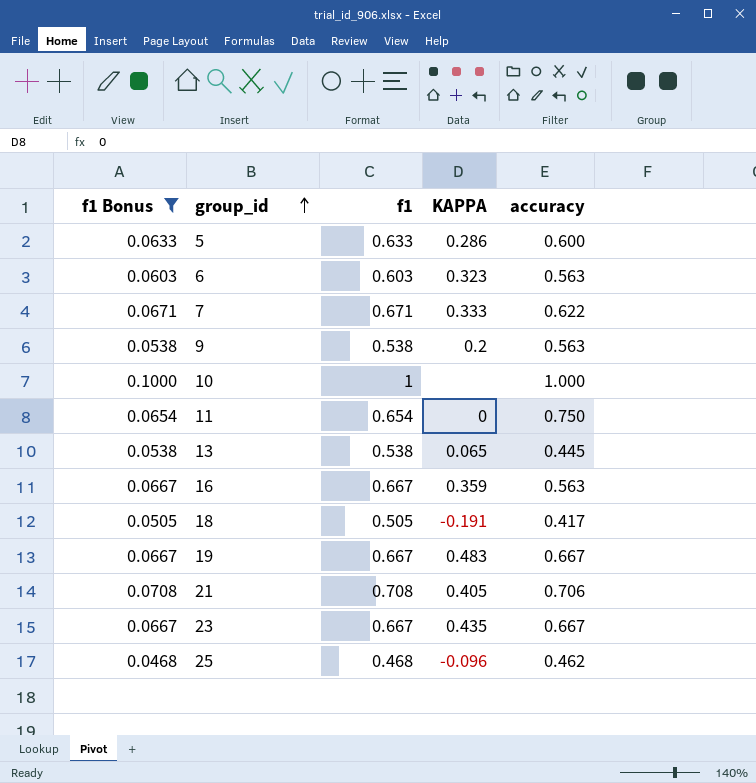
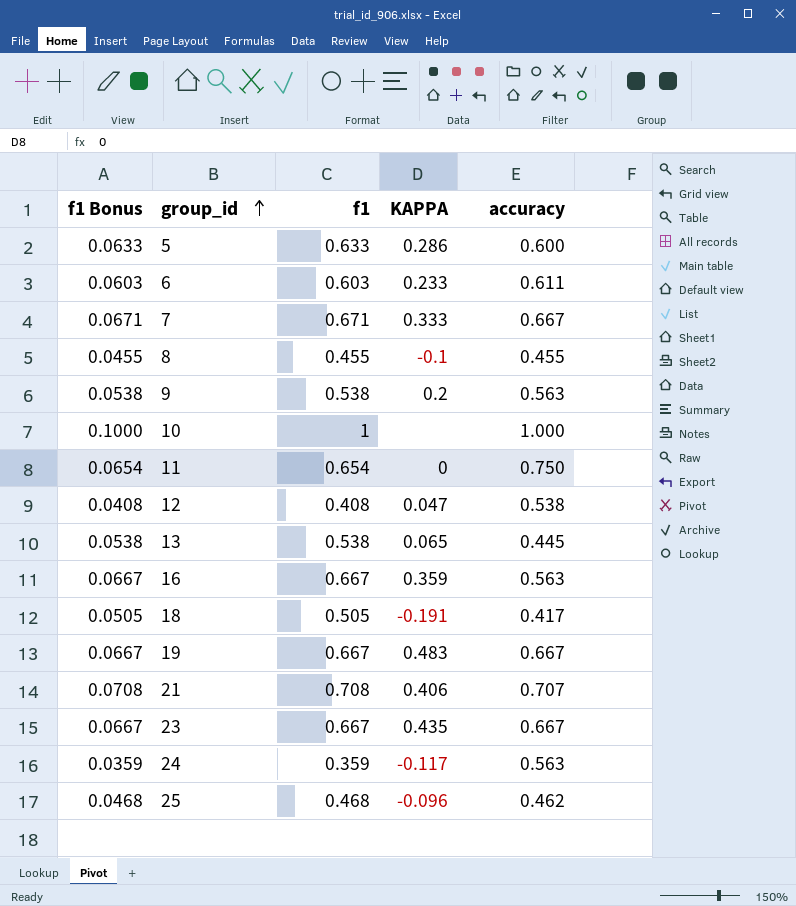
filter: f1 Bonus >= 0.0468 -> none
6 | KAPPA: 0.323 -> 0.233
6 | accuracy: 0.563 -> 0.611
7 | accuracy: 0.622 -> 0.667
21 | KAPPA: 0.405 -> 0.406
21 | accuracy: 0.706 -> 0.707

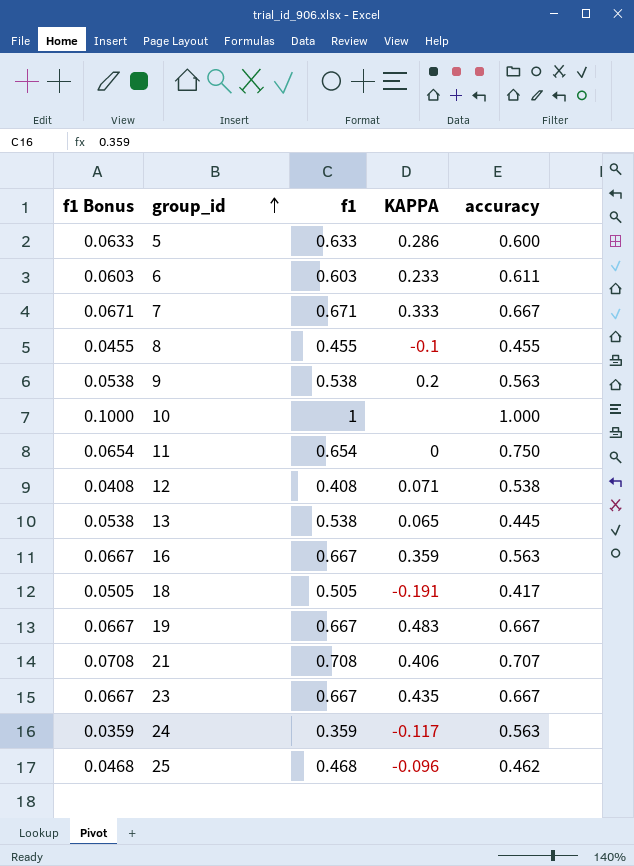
12 | KAPPA: 0.047 -> 0.071

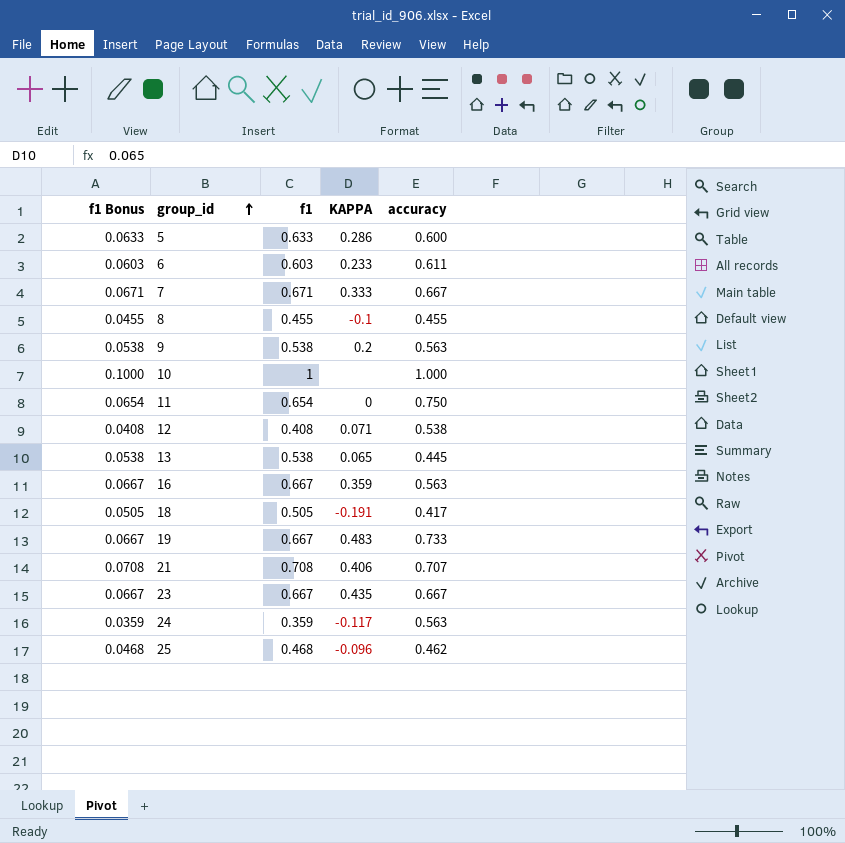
19 | accuracy: 0.667 -> 0.733

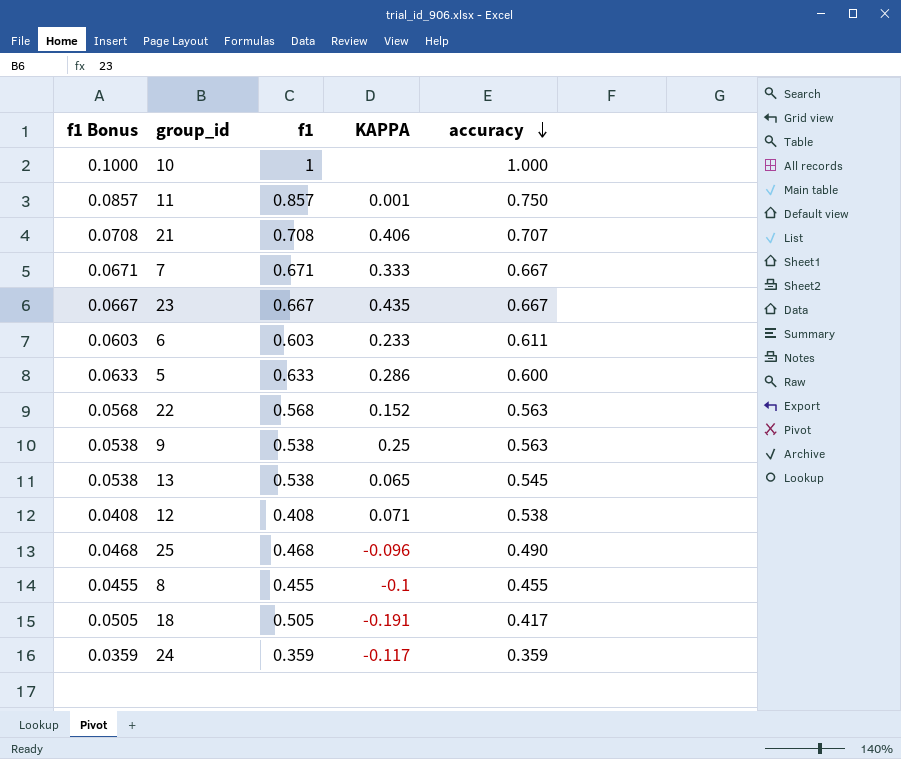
row order: group_id ascending -> accuracy descending
row 16: 0.0667 | 0.667 | 0.359 | 0.563 -> none
row 19: 0.0667 | 0.667 | 0.483 | 0.733 -> none
11 | f1 Bonus: 0.0654 -> 0.0857
11 | f1: 0.654 -> 0.857
11 | KAPPA: 0 -> 0.001
row 22: none -> 0.0568 | 0.568 | 0.152 | 0.563
9 | KAPPA: 0.2 -> 0.25
13 | accuracy: 0.445 -> 0.545
25 | accuracy: 0.462 -> 0.490
24 | accuracy: 0.563 -> 0.359

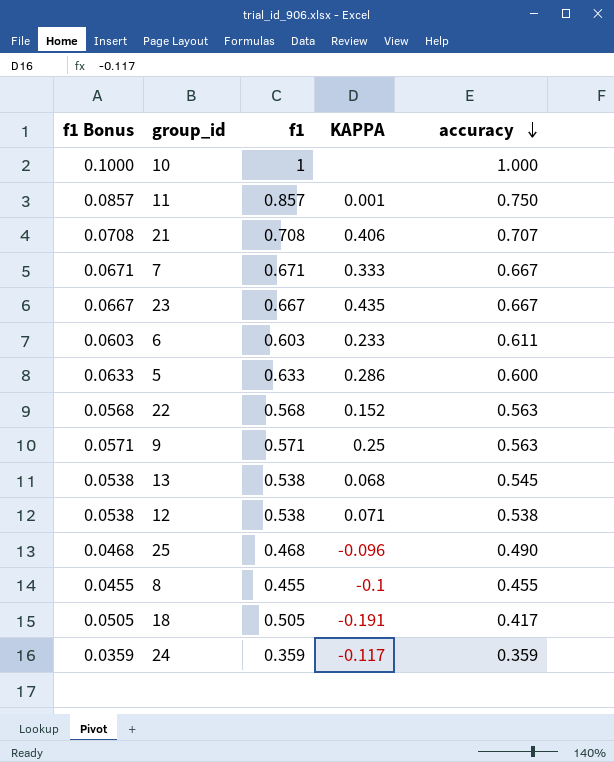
9 | f1 Bonus: 0.0538 -> 0.0571
9 | f1: 0.538 -> 0.571
13 | KAPPA: 0.065 -> 0.068
12 | f1 Bonus: 0.0408 -> 0.0538
12 | f1: 0.408 -> 0.538

